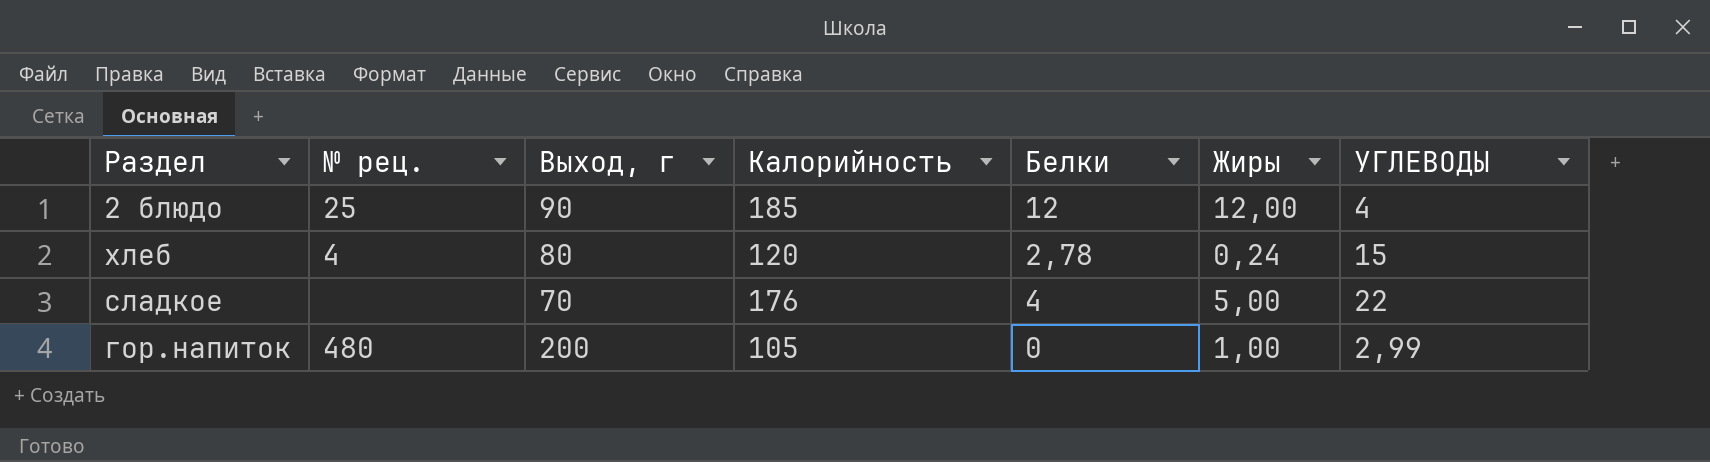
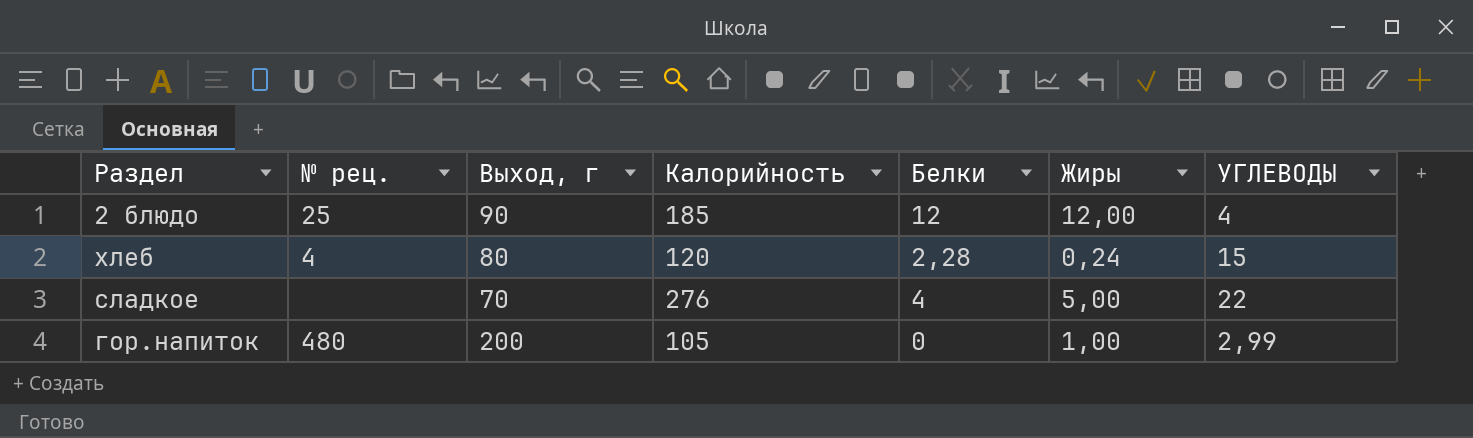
хлеб | Белки: 2,78 -> 2,28
сладкое | Калорийность: 176 -> 276

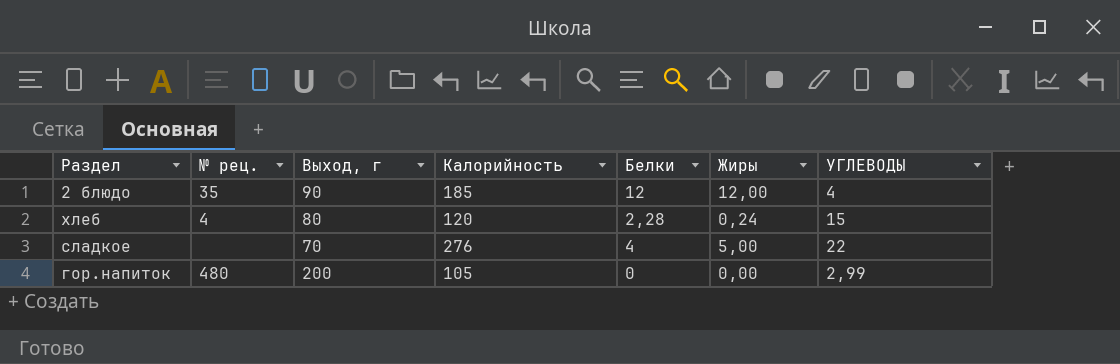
2 блюдо | № рец.: 25 -> 35
гор.напиток | Жиры: 1,00 -> 0,00

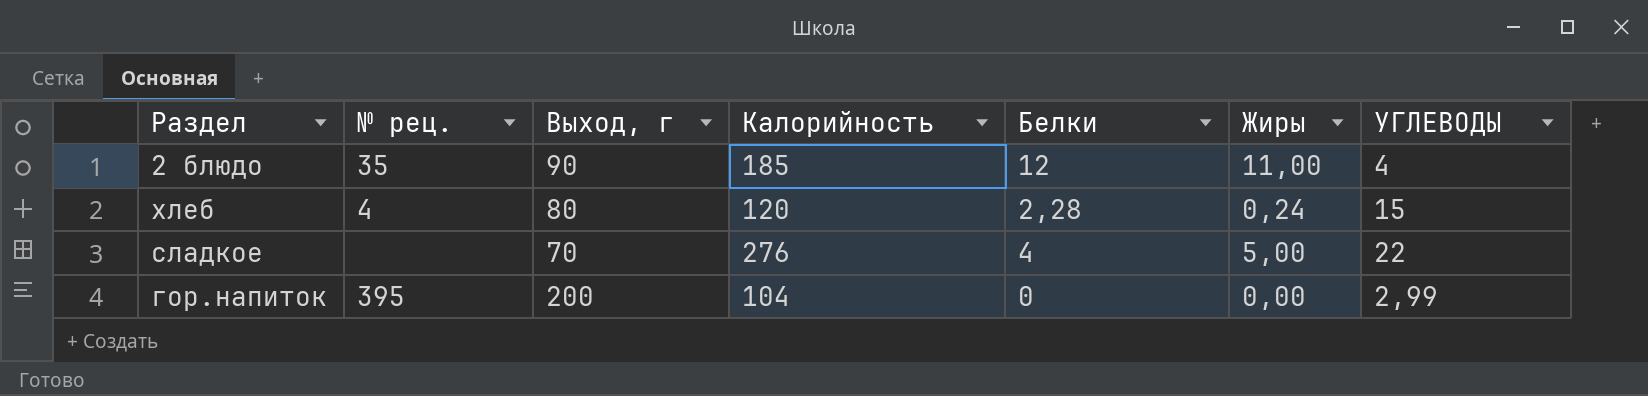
2 блюдо | Жиры: 12,00 -> 11,00
гор.напиток | № рец.: 480 -> 395
гор.напиток | Калорийность: 105 -> 104

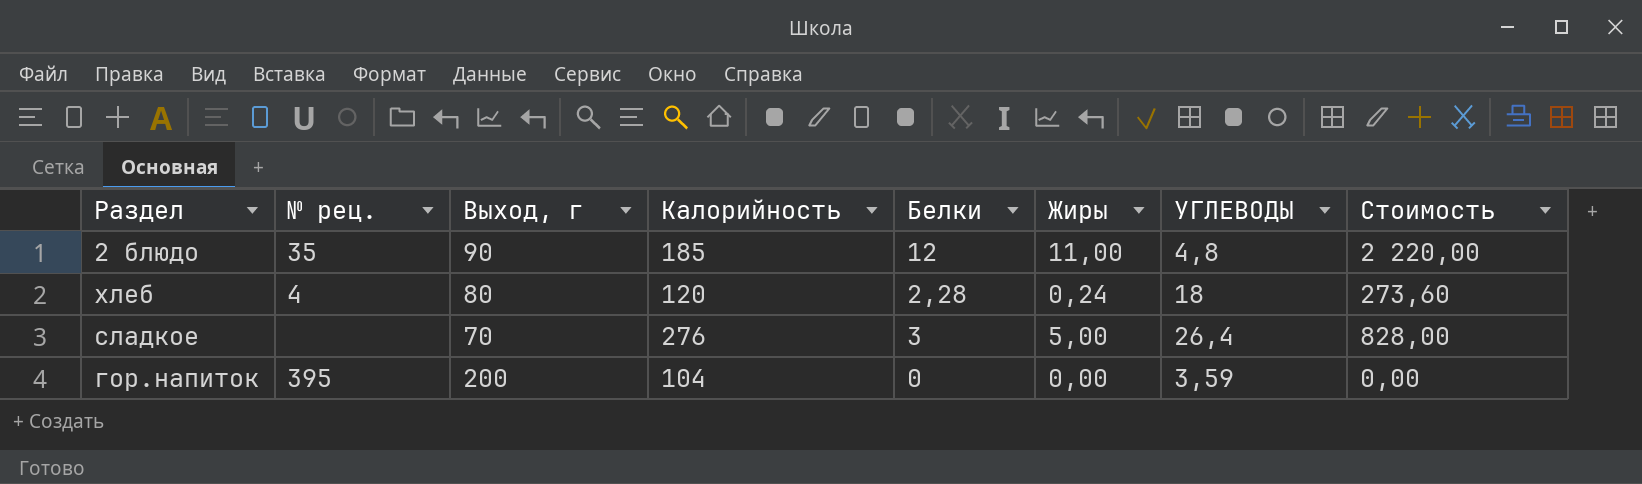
column Стоимость | formula: none -> [Калорийность] * [Белки]
2 блюдо | УГЛЕВОДЫ: 4 -> 4,8
хлеб | УГЛЕВОДЫ: 15 -> 18
сладкое | Белки: 4 -> 3
сладкое | УГЛЕВОДЫ: 22 -> 26,4
гор.напиток | УГЛЕВОДЫ: 2,99 -> 3,59

